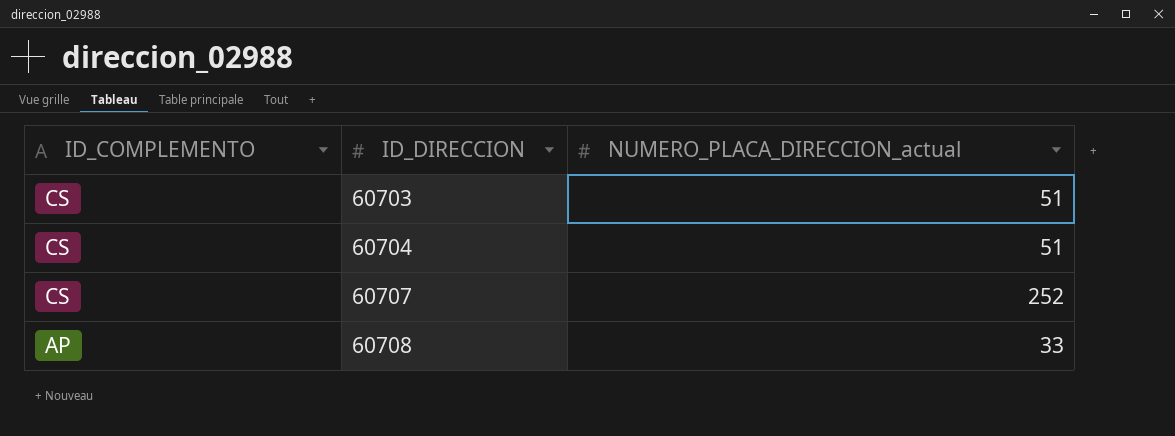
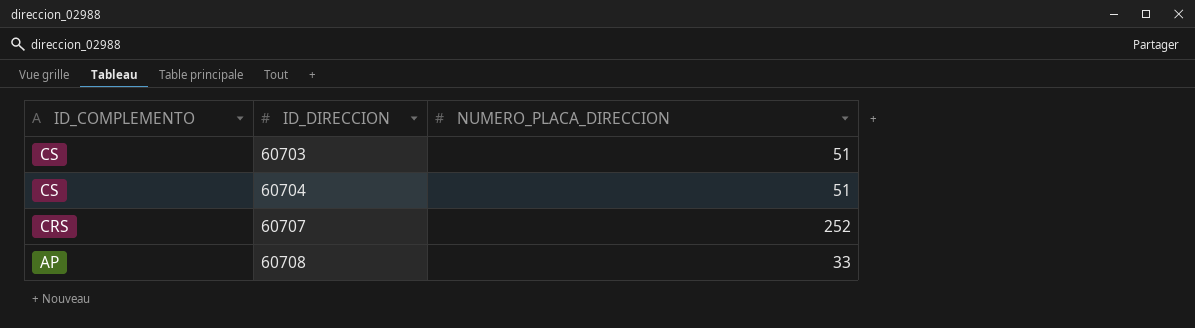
column name: NUMERO_PLACA_DIRECCION_actual -> NUMERO_PLACA_DIRECCION
60707 | ID_COMPLEMENTO: CS -> CRS

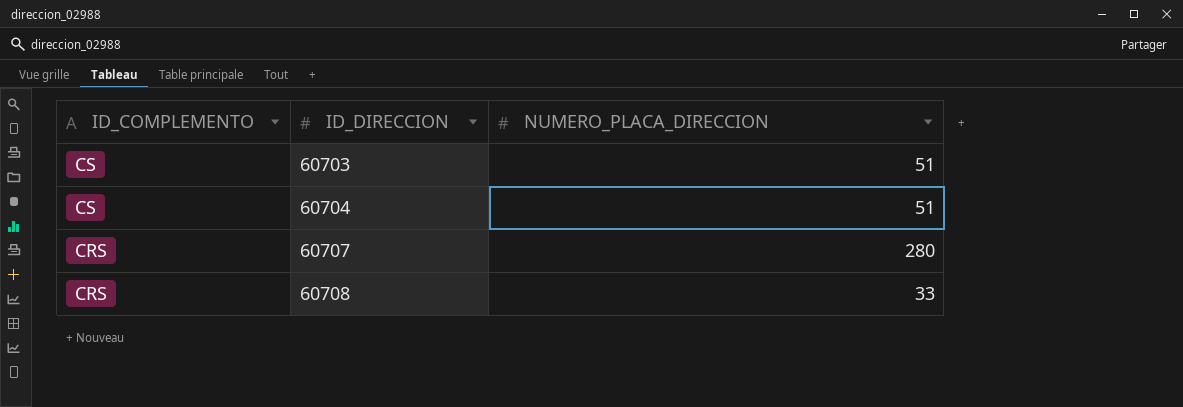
60707 | NUMERO_PLACA_DIRECCION: 252 -> 280
60708 | ID_COMPLEMENTO: AP -> CRS

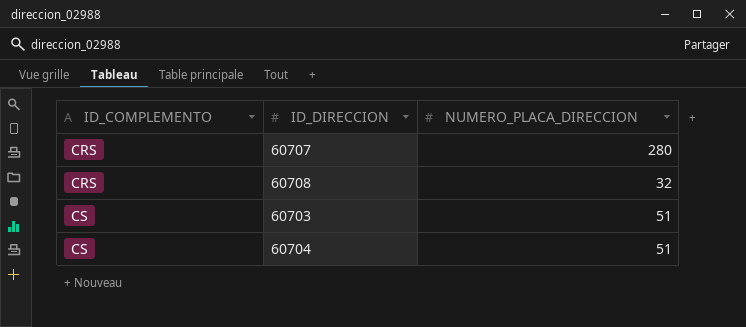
row order: ID_COMPLEMENTO descending -> ID_COMPLEMENTO ascending
60708 | NUMERO_PLACA_DIRECCION: 33 -> 32

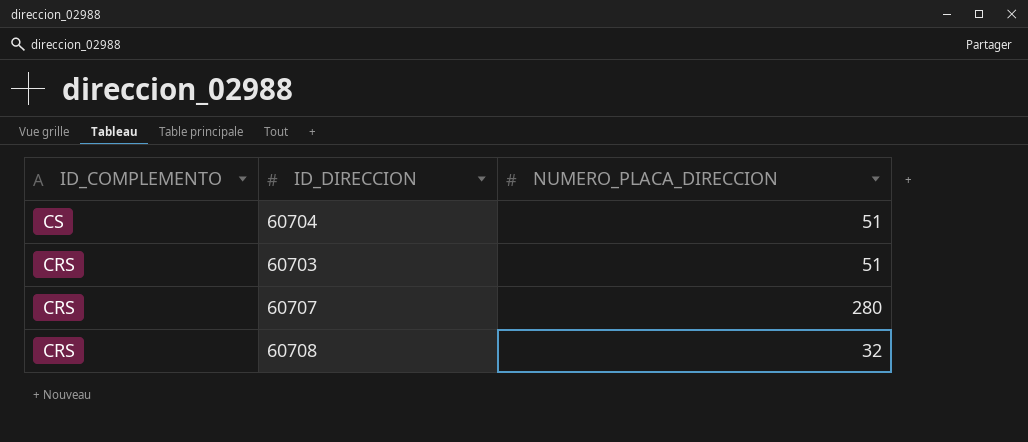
row order: ID_COMPLEMENTO ascending -> ID_COMPLEMENTO descending
60703 | ID_COMPLEMENTO: CS -> CRS

